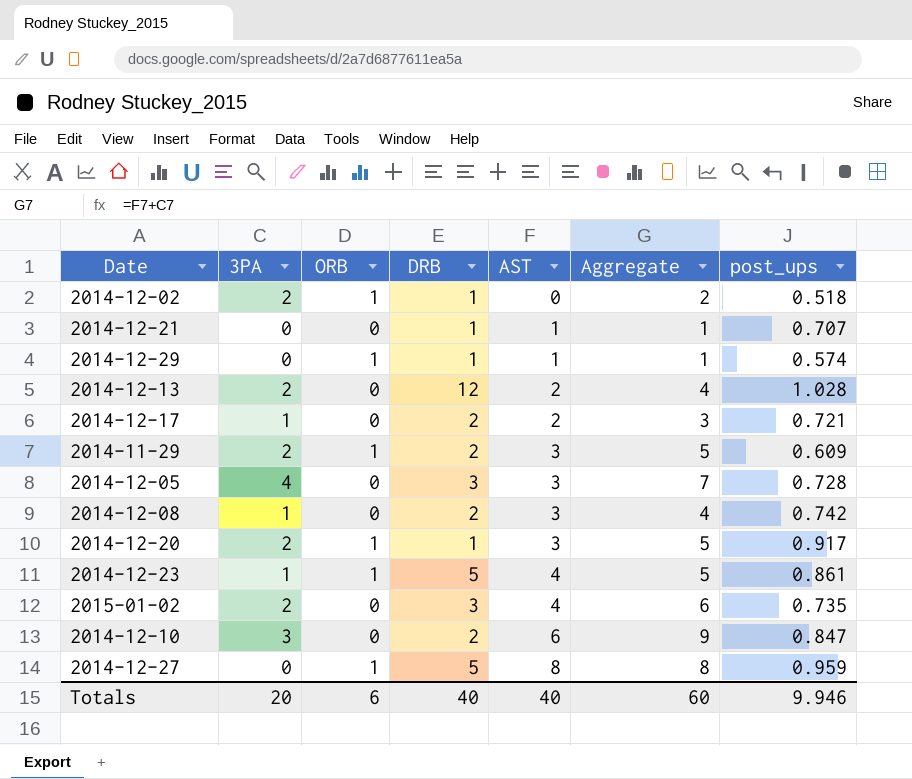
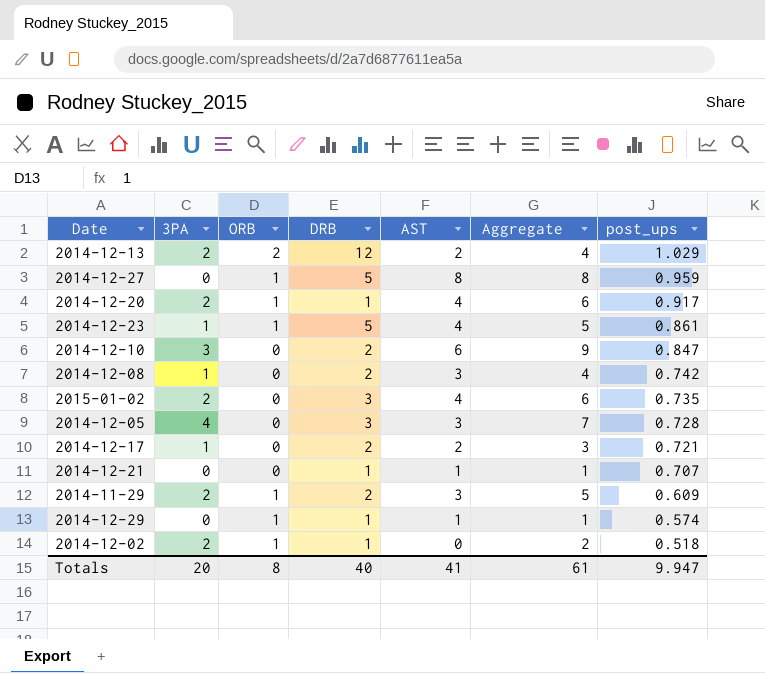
row order: AST ascending -> post_ups descending
2014-12-13 | ORB: 0 -> 2
2014-12-13 | post_ups: 1.028 -> 1.029
2014-12-20 | AST: 3 -> 4
2014-12-20 | Aggregate: 5 -> 6
Totals | ORB: 6 -> 8
Totals | AST: 40 -> 41
Totals | Aggregate: 60 -> 61
Totals | post_ups: 9.946 -> 9.947

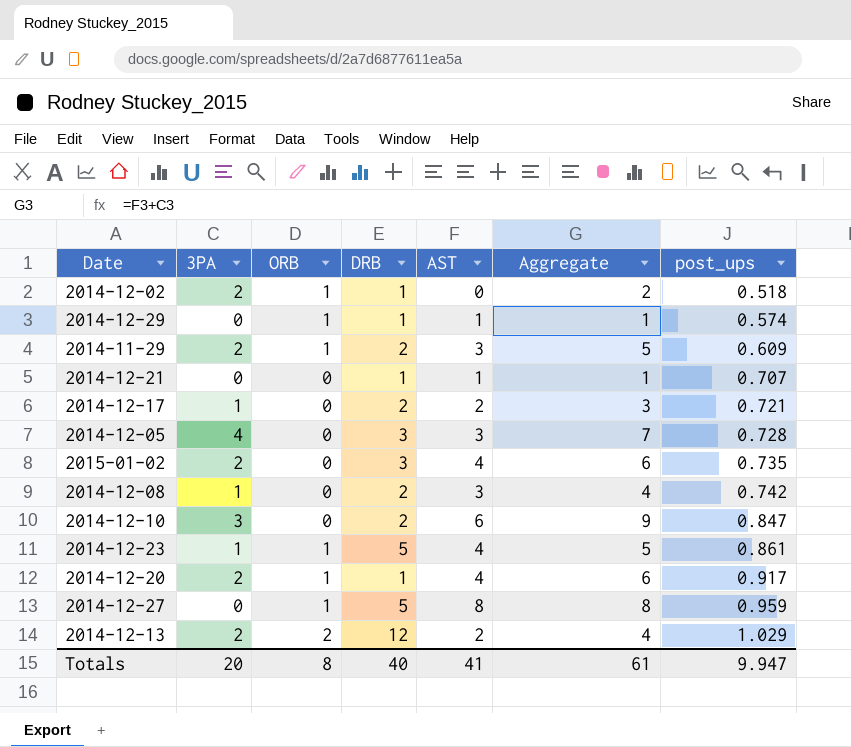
row order: post_ups descending -> post_ups ascending

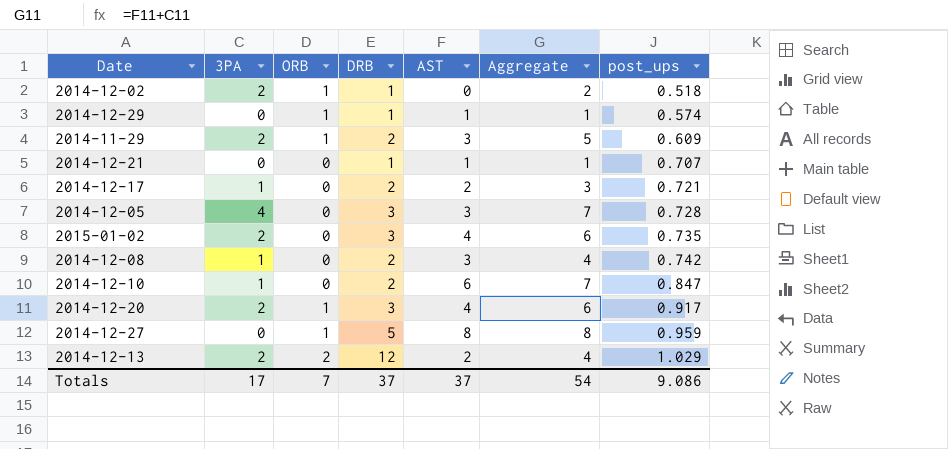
row 2014-12-23: 1 | 1 | 5 | 4 | 5 | 0.861 -> none
2014-12-10 | 3PA: 3 -> 1
2014-12-10 | Aggregate: 9 -> 7
2014-12-20 | DRB: 1 -> 3
Totals | 3PA: 20 -> 17
Totals | ORB: 8 -> 7
Totals | DRB: 40 -> 37
Totals | AST: 41 -> 37
Totals | Aggregate: 61 -> 54
Totals | post_ups: 9.947 -> 9.086

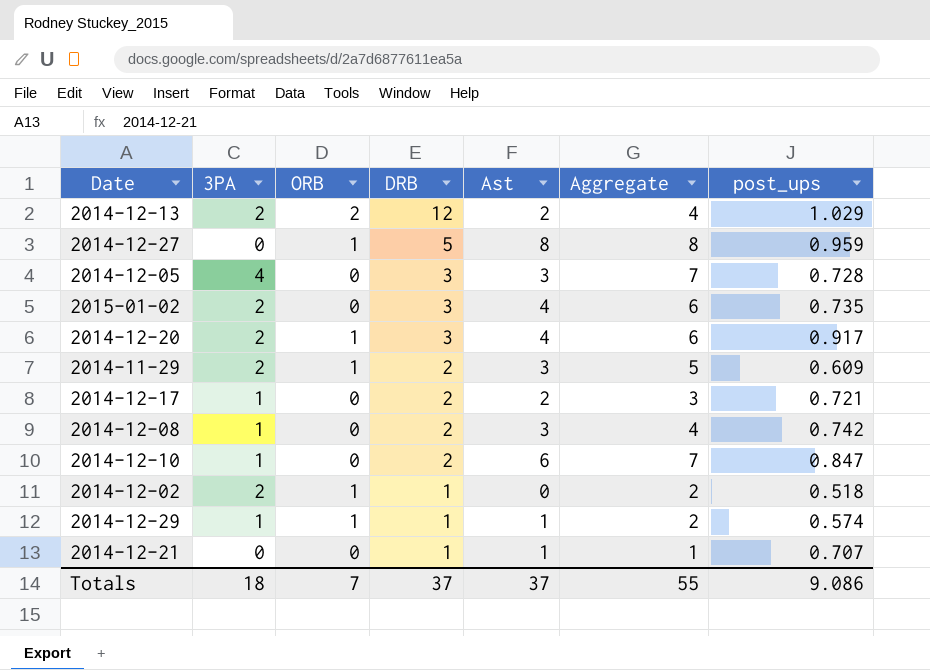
row order: post_ups ascending -> DRB descending
column name: AST -> Ast
2014-12-29 | 3PA: 0 -> 1
2014-12-29 | Aggregate: 1 -> 2
Totals | 3PA: 17 -> 18
Totals | Aggregate: 54 -> 55

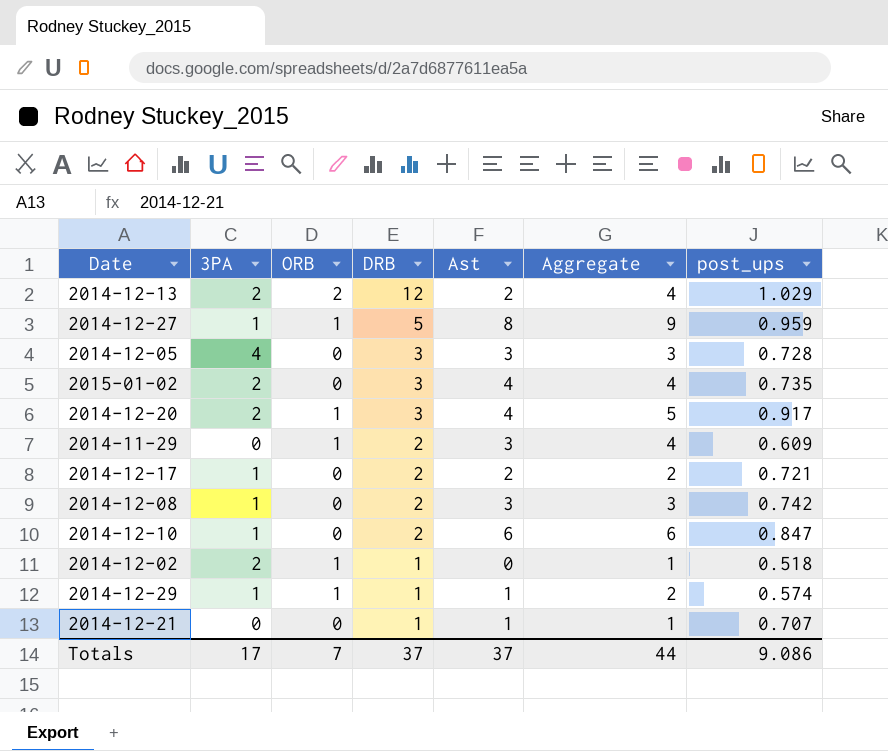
column Aggregate | formula: [3PA] + [Ast] -> [ORB] + [Ast]
2014-12-27 | 3PA: 0 -> 1
2014-11-29 | 3PA: 2 -> 0
Totals | 3PA: 18 -> 17
Totals | Aggregate: 55 -> 44

